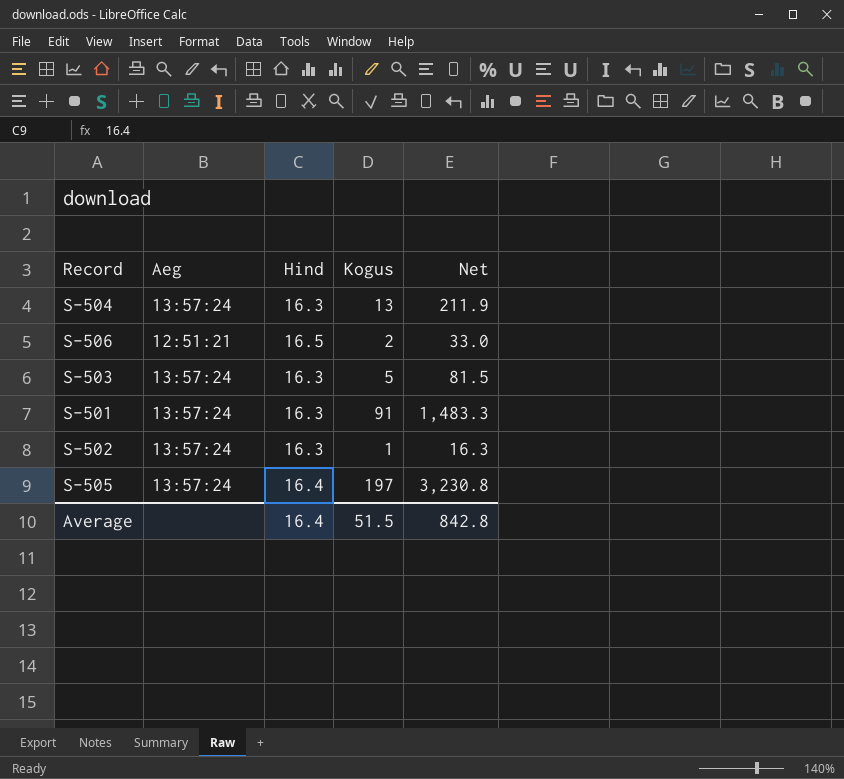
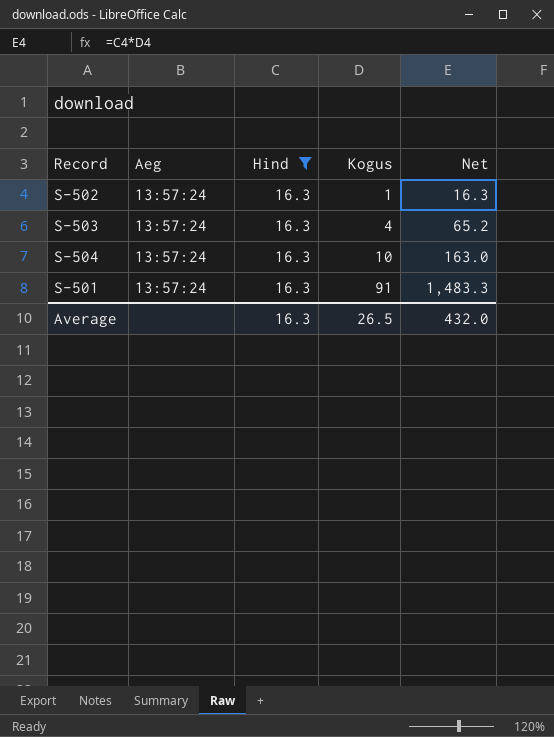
filter: none -> Hind = 16.3
row order: none -> Kogus ascending
S-503 | Kogus: 5 -> 4
S-503 | Net: 81.5 -> 65.2
S-504 | Kogus: 13 -> 10
S-504 | Net: 211.9 -> 163.0
Average | Hind: 16.4 -> 16.3
Average | Kogus: 51.5 -> 26.5
Average | Net: 842.8 -> 432.0

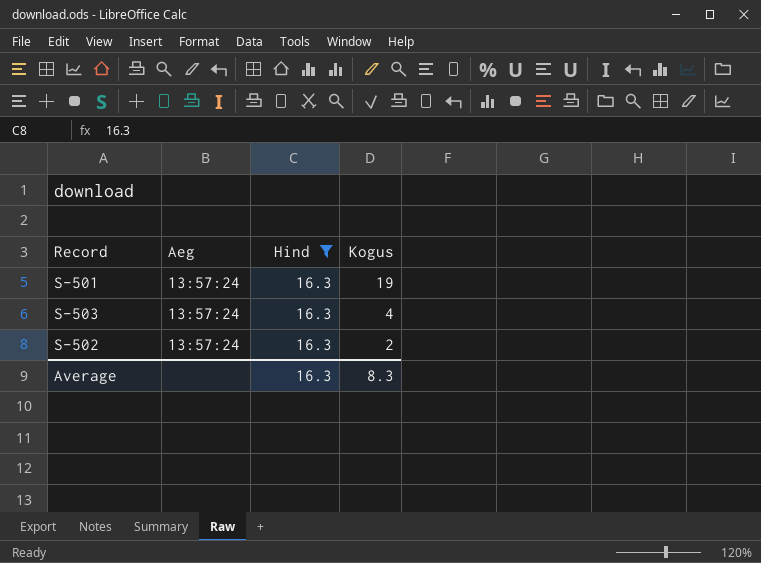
row order: Kogus ascending -> Kogus descending
column Net | formula: [Hind] * [Kogus] -> none
row S-504: 13:57:24 | 16.3 | 10 | 163.0 -> none
S-501 | Kogus: 91 -> 19
S-502 | Kogus: 1 -> 2
Average | Kogus: 26.5 -> 8.3

